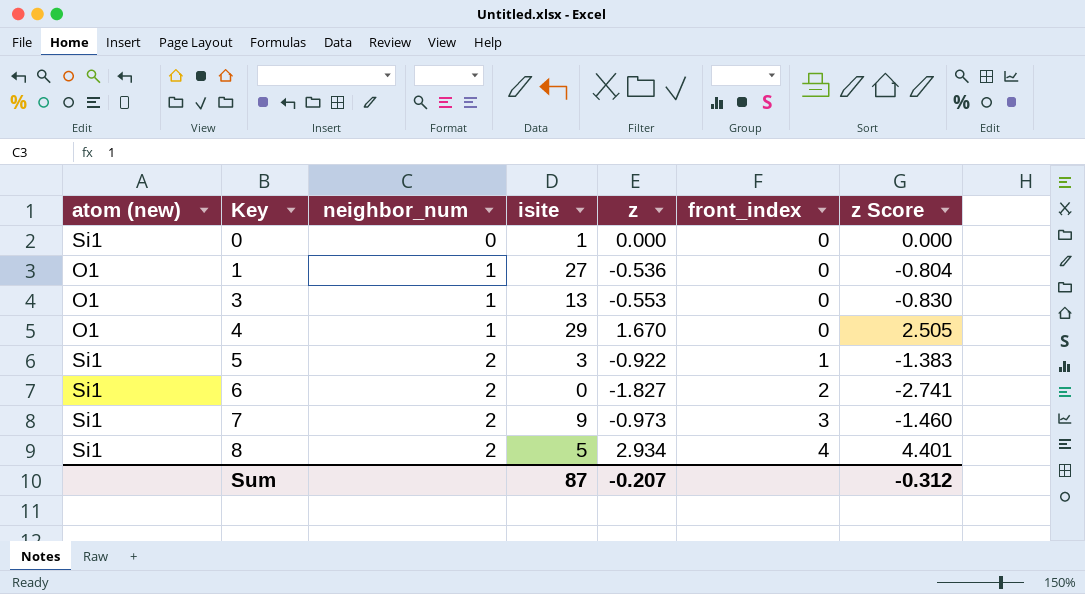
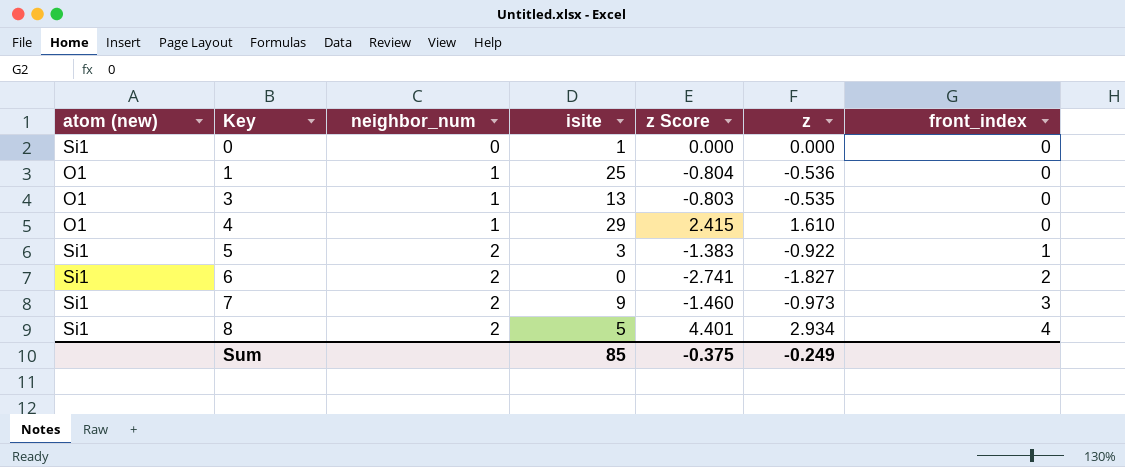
column z Score | position: 7 -> 5
1 | isite: 27 -> 25
3 | z Score: -0.830 -> -0.803
3 | z: -0.553 -> -0.535
4 | z Score: 2.505 -> 2.415
4 | z: 1.670 -> 1.610
Sum | isite: 87 -> 85
Sum | z Score: -0.312 -> -0.375
Sum | z: -0.207 -> -0.249

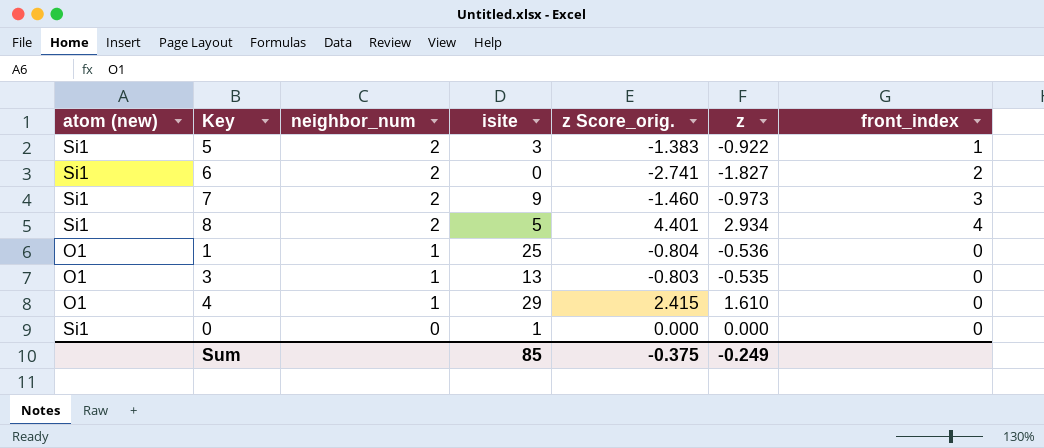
row order: Key ascending -> neighbor_num descending
column name: z Score -> z Score_orig.

